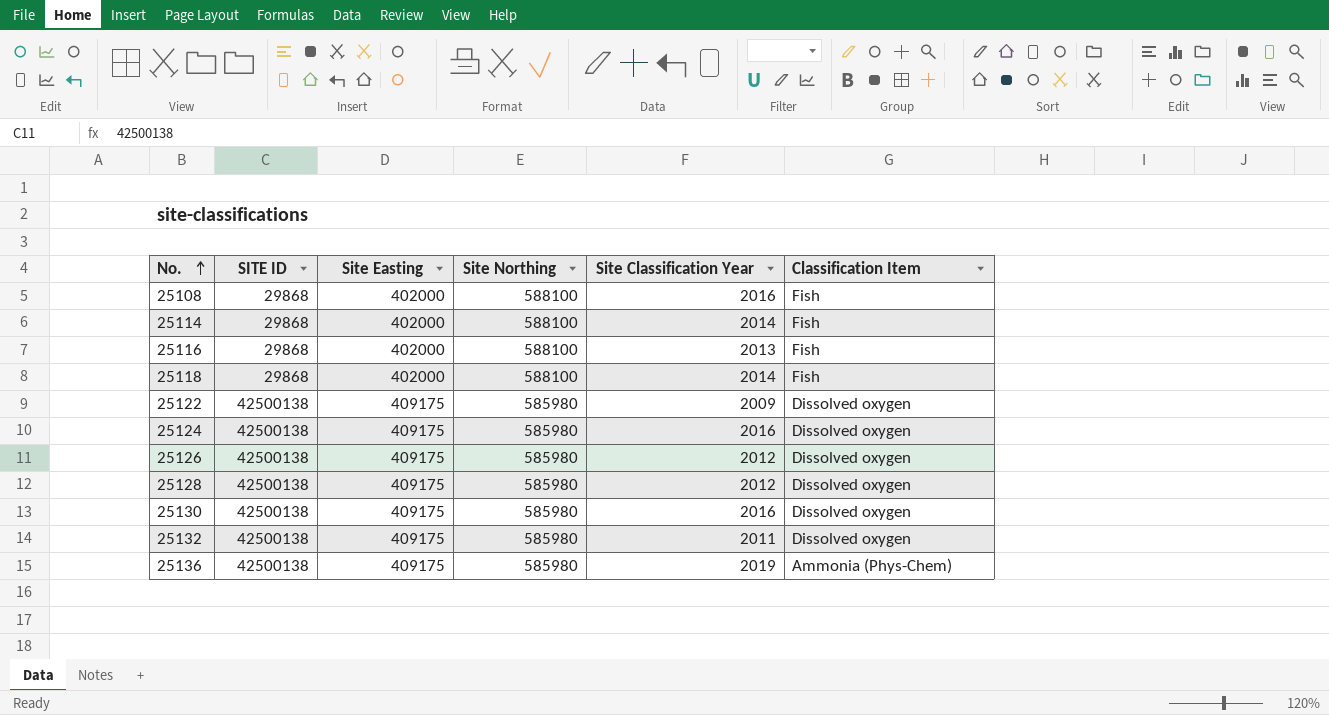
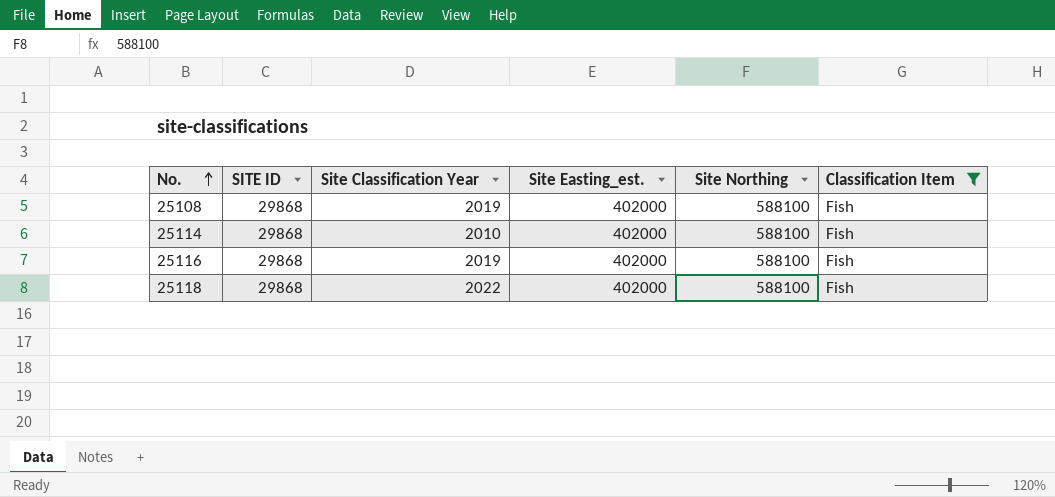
filter: none -> Classification Item = Fish
column Site Classification Year | position: 5 -> 3
column name: Site Easting -> Site Easting_est.
25108 | Site Classification Year: 2016 -> 2019
25114 | Site Classification Year: 2014 -> 2010
25116 | Site Classification Year: 2013 -> 2019
25118 | Site Classification Year: 2014 -> 2022

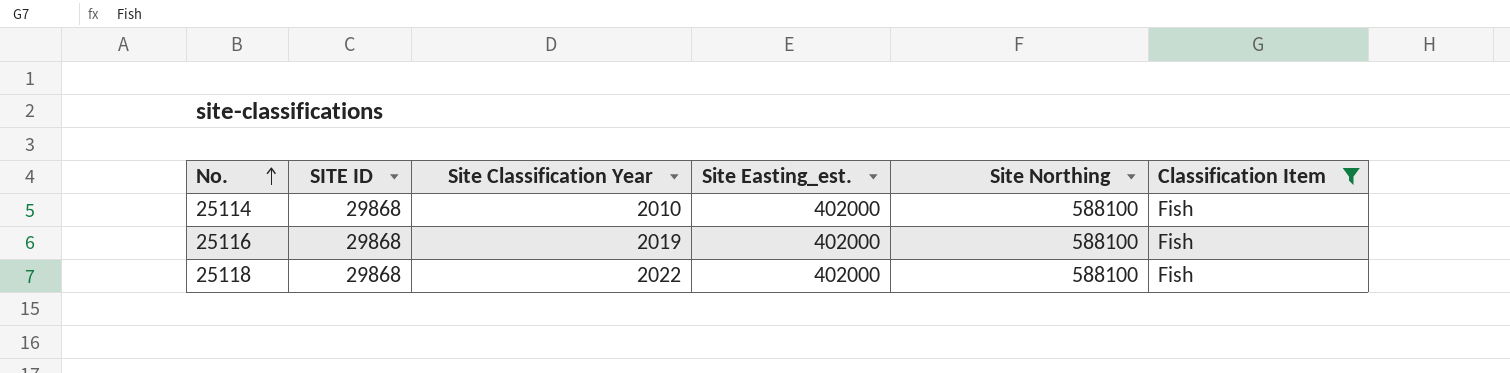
row 25108: 29868 | 2019 | 402000 | 588100 | Fish -> none

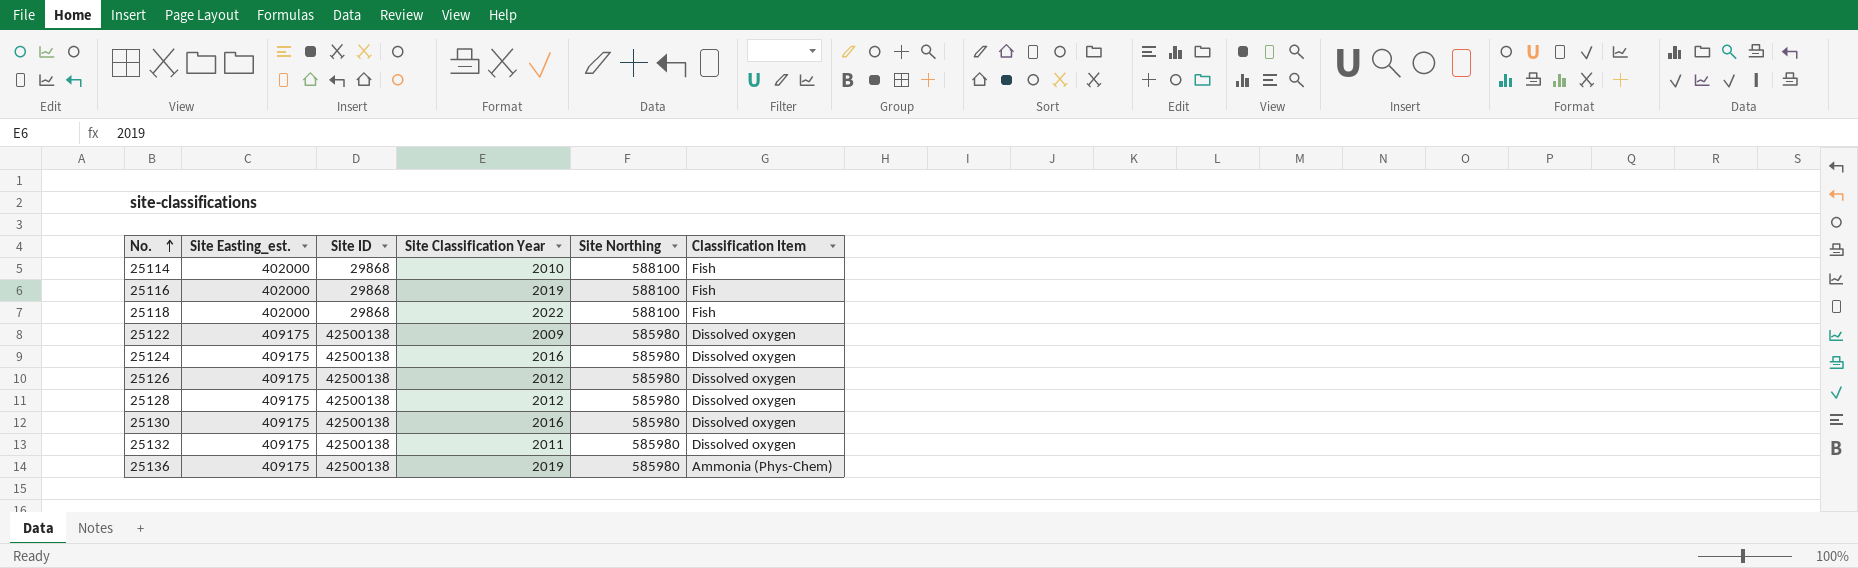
filter: Classification Item = Fish -> none
column Site Easting_est. | position: 4 -> 2
column name: SITE ID -> Site ID

